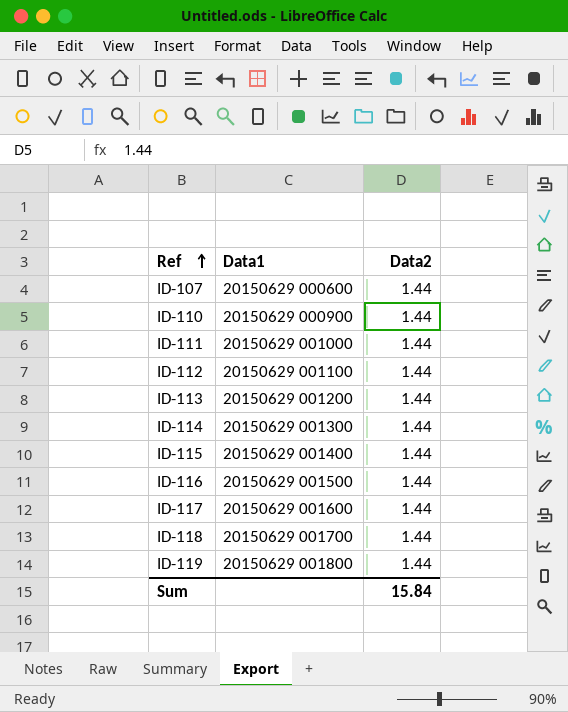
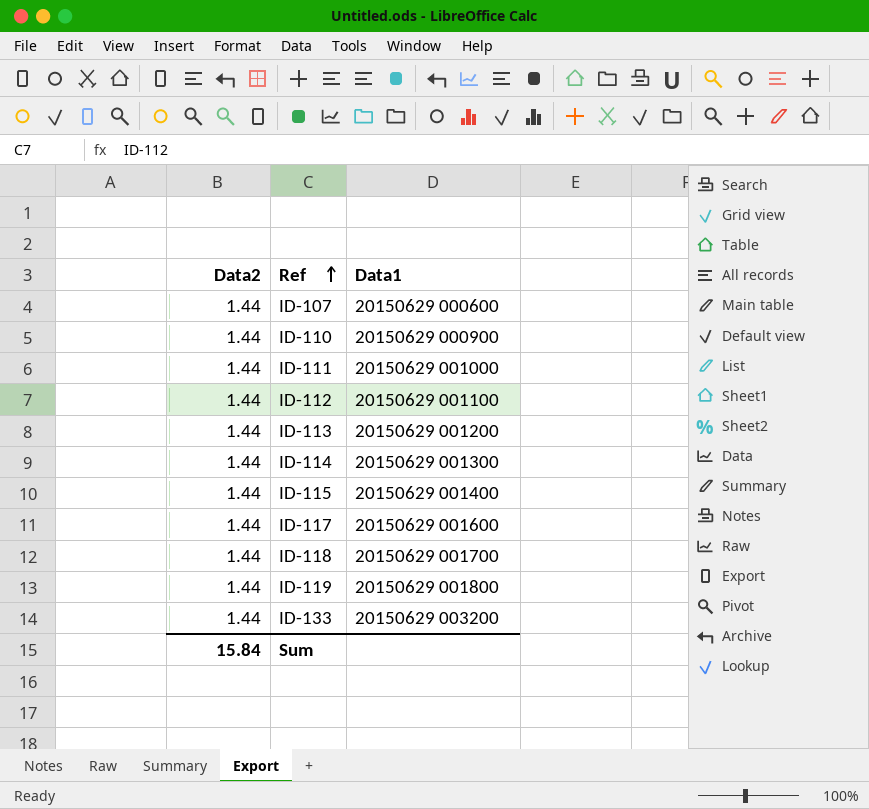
column Data2 | position: 3 -> 1
row ID-116: 20150629 001500 | 1.44 -> none
row ID-133: none -> 1.44 | 20150629 003200

